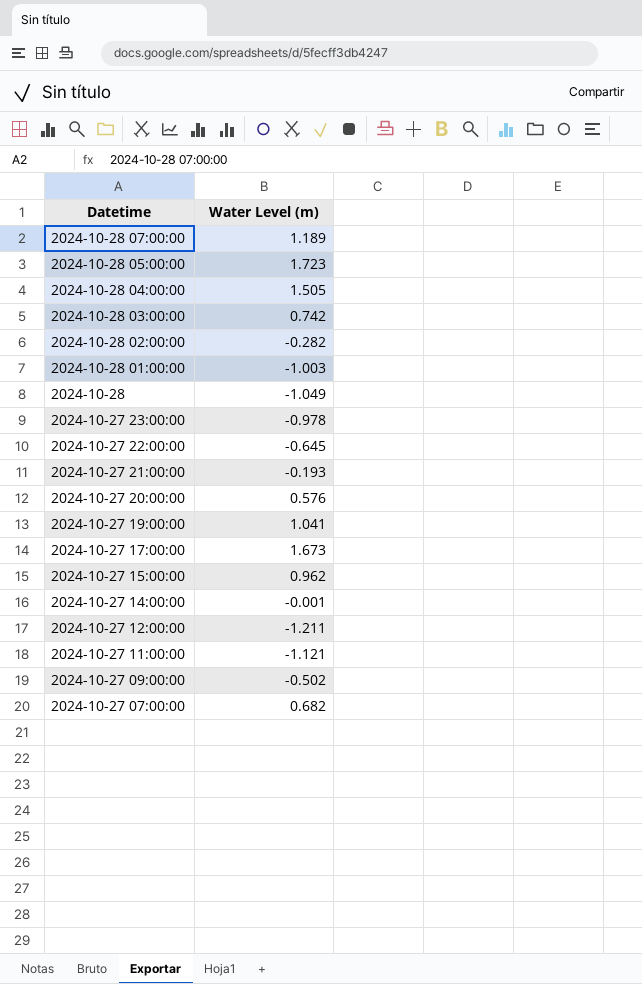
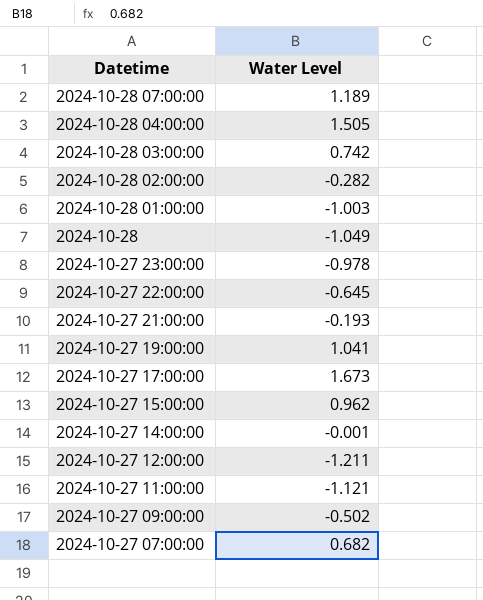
column name: Water Level (m) -> Water Level
row 2024-10-28 05:00:00: 1.723 -> none
row 2024-10-27 20:00:00: 0.576 -> none

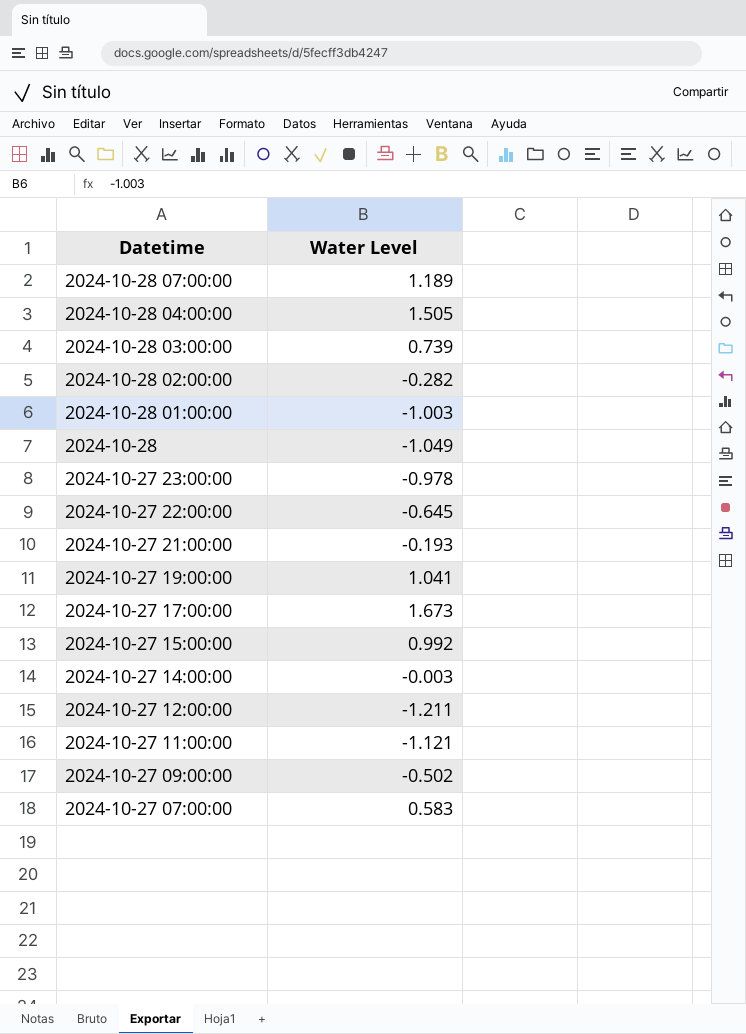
2024-10-28 03:00:00 | Water Level: 0.742 -> 0.739
2024-10-27 15:00:00 | Water Level: 0.962 -> 0.992
2024-10-27 14:00:00 | Water Level: -0.001 -> -0.003
2024-10-27 07:00:00 | Water Level: 0.682 -> 0.583

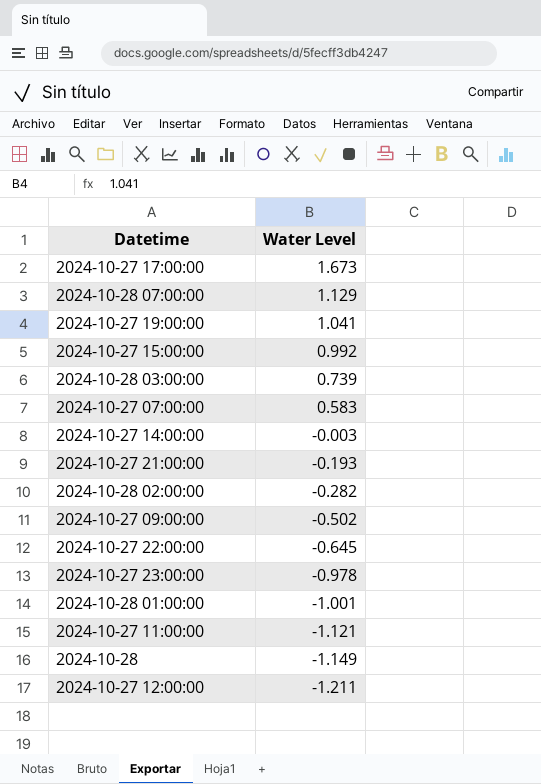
row order: Datetime descending -> Water Level descending
row 2024-10-28 04:00:00: 1.505 -> none
2024-10-28 07:00:00 | Water Level: 1.189 -> 1.129
2024-10-28 01:00:00 | Water Level: -1.003 -> -1.001
2024-10-28 | Water Level: -1.049 -> -1.149

